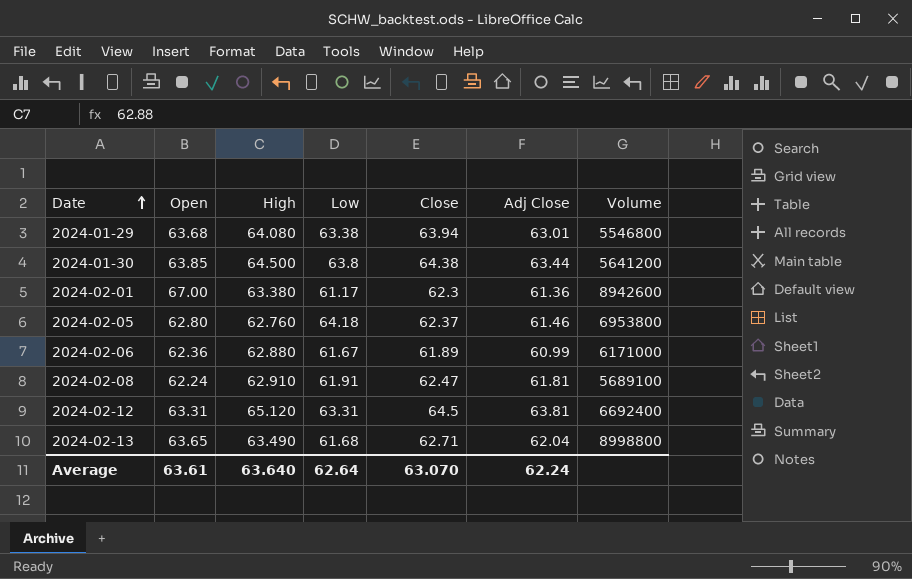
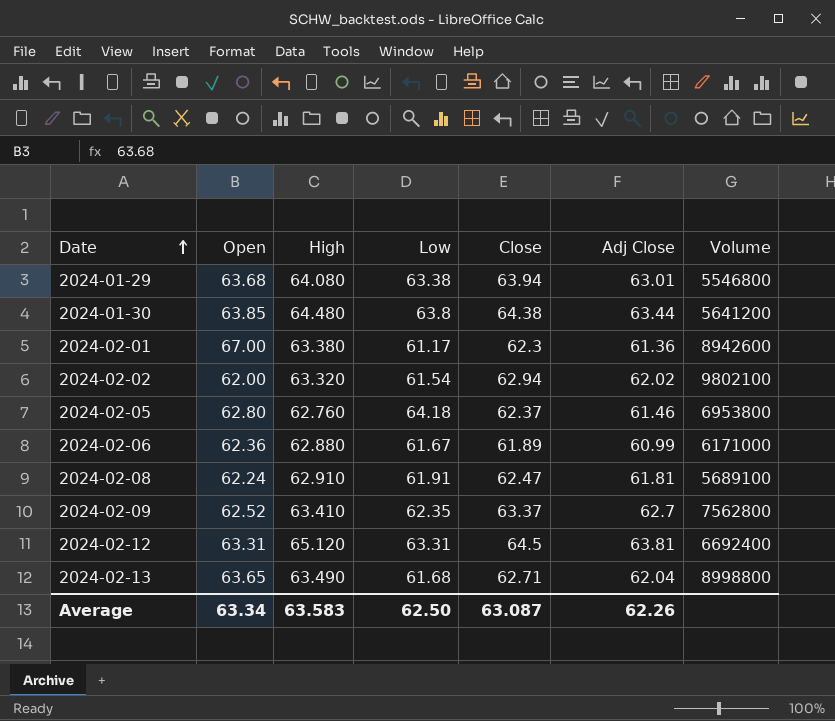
2024-01-30 | High: 64.500 -> 64.480
row 2024-02-02: none -> 62.00 | 63.320 | 61.54 | 62.94 | 62.02 | 9802100
row 2024-02-09: none -> 62.52 | 63.410 | 62.35 | 63.37 | 62.7 | 7562800
Average | Open: 63.61 -> 63.34
Average | High: 63.640 -> 63.583
Average | Low: 62.64 -> 62.50
Average | Close: 63.070 -> 63.087
Average | Adj Close: 62.24 -> 62.26

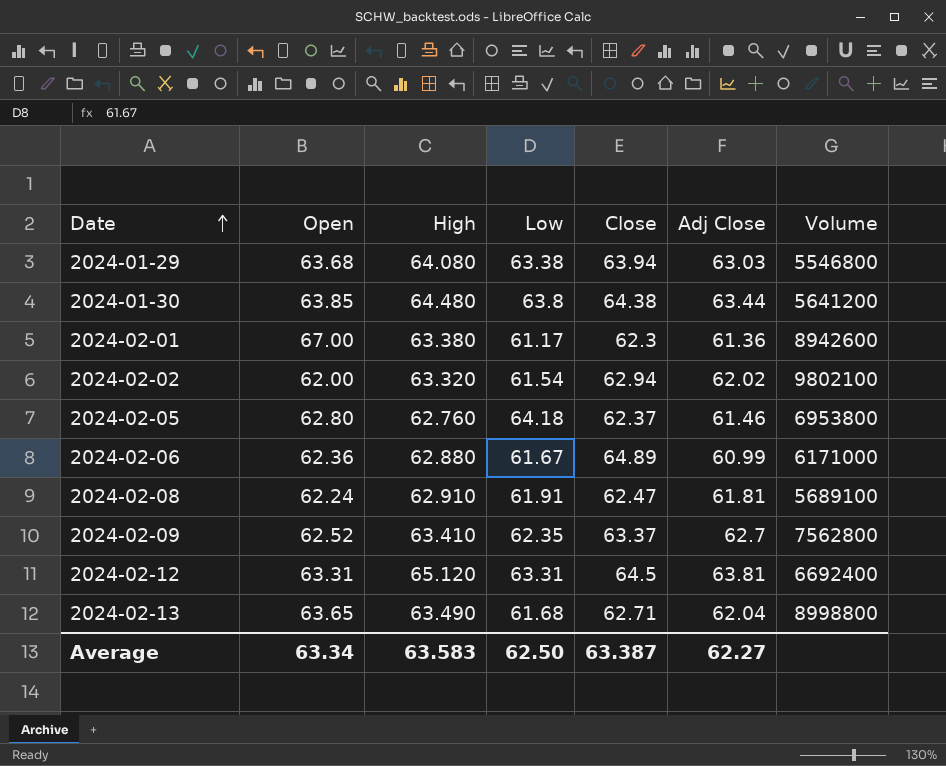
2024-01-29 | Adj Close: 63.01 -> 63.03
2024-02-06 | Close: 61.89 -> 64.89
Average | Close: 63.087 -> 63.387
Average | Adj Close: 62.26 -> 62.27

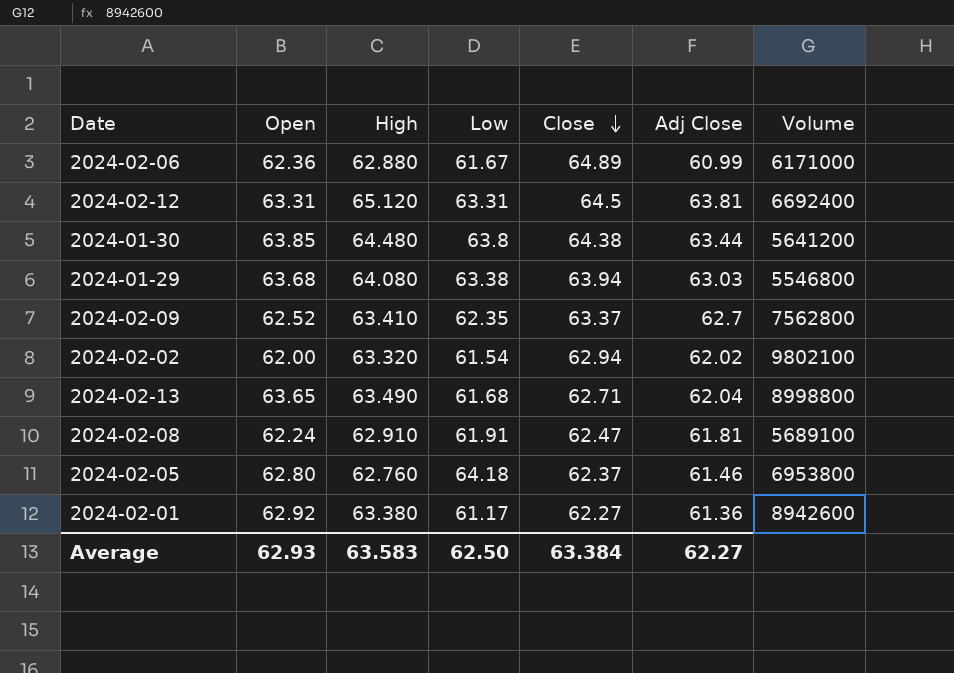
row order: Date ascending -> Close descending
2024-02-01 | Open: 67.00 -> 62.92
2024-02-01 | Close: 62.3 -> 62.27
Average | Open: 63.34 -> 62.93
Average | Close: 63.387 -> 63.384

